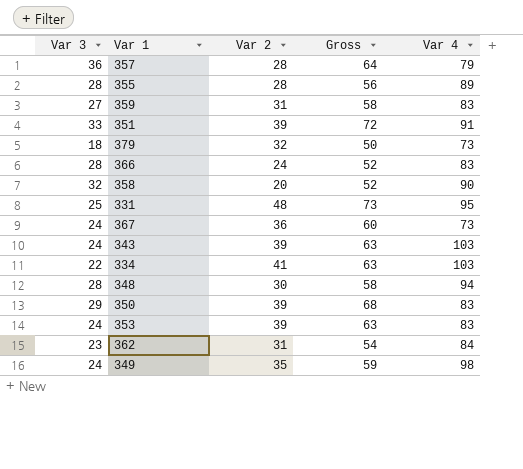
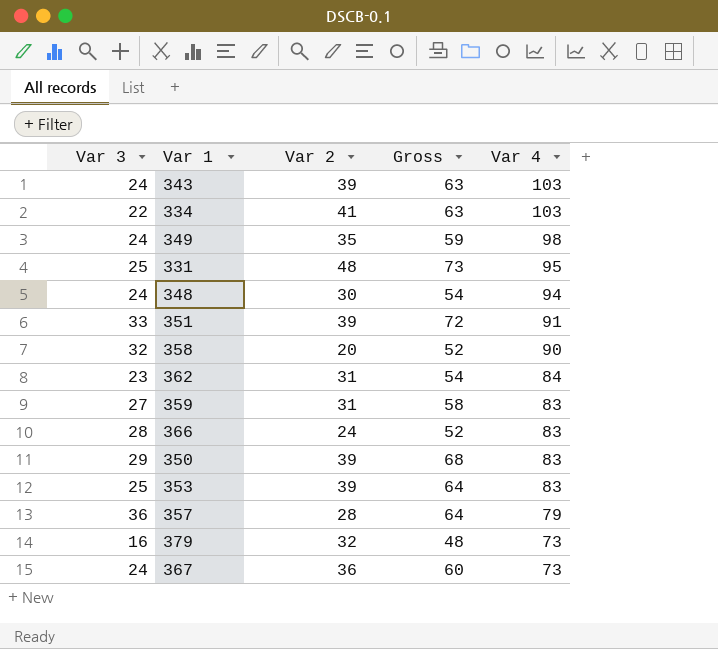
row order: none -> Var 4 descending
row 355: 28 | 28 | 56 | 89 -> none
348 | Var 3: 28 -> 24
348 | Gross: 58 -> 54
353 | Var 3: 24 -> 25
353 | Gross: 63 -> 64
379 | Var 3: 18 -> 16
379 | Gross: 50 -> 48

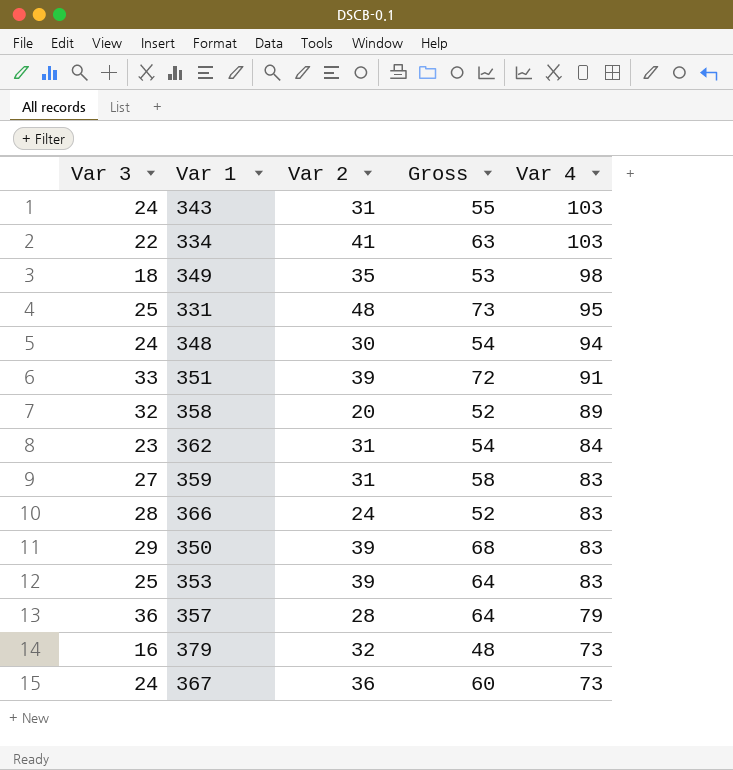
343 | Var 2: 39 -> 31
343 | Gross: 63 -> 55
349 | Var 3: 24 -> 18
349 | Gross: 59 -> 53
358 | Var 4: 90 -> 89

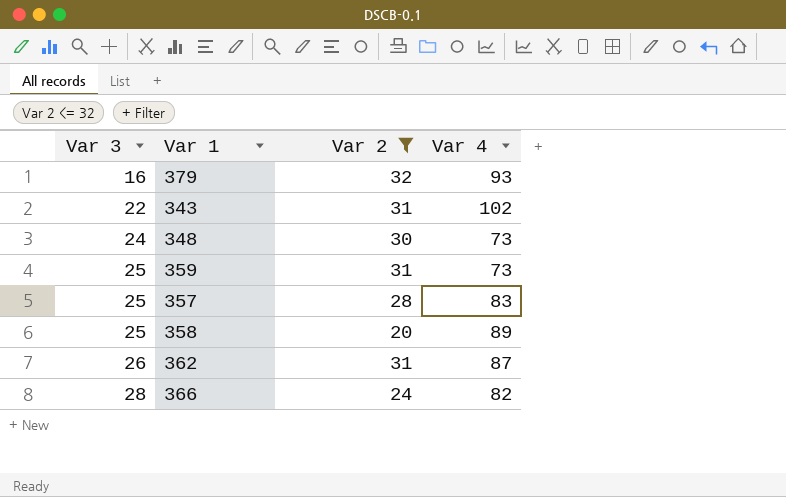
filter: none -> Var 2 <= 32
row order: Var 4 descending -> Var 3 ascending
column Gross | formula: [Var 3] + [Var 2] -> none
379 | Var 4: 73 -> 93
343 | Var 3: 24 -> 22
343 | Var 4: 103 -> 102
348 | Var 4: 94 -> 73
359 | Var 3: 27 -> 25
359 | Var 4: 83 -> 73
357 | Var 3: 36 -> 25
357 | Var 4: 79 -> 83
358 | Var 3: 32 -> 25
362 | Var 3: 23 -> 26
362 | Var 4: 84 -> 87
366 | Var 4: 83 -> 82

